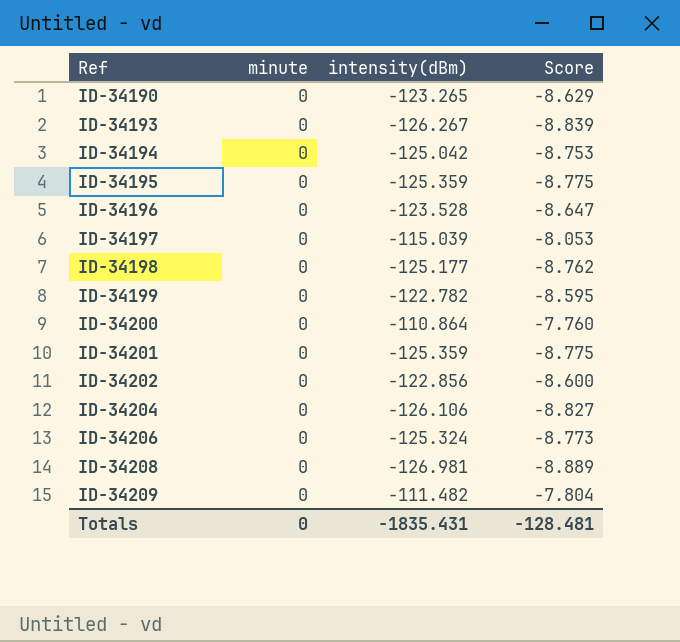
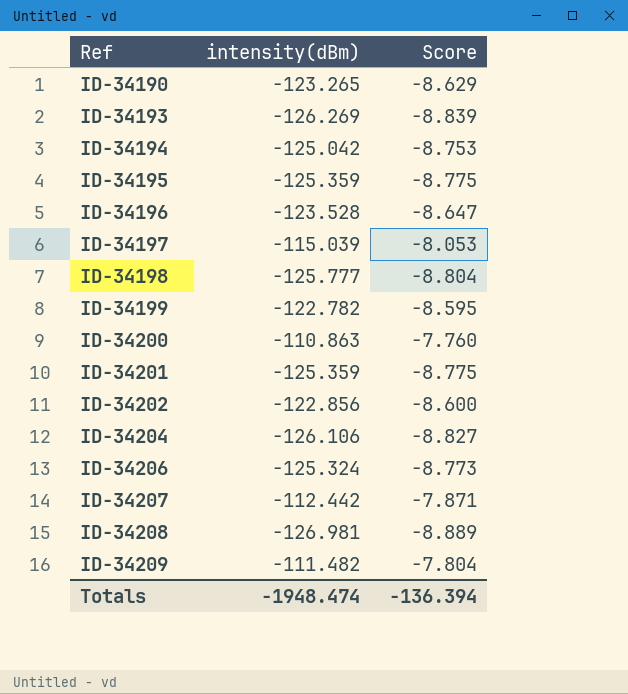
column minute | position: 2 -> none
ID-34193 | intensity(dBm): -126.267 -> -126.269
ID-34198 | intensity(dBm): -125.177 -> -125.777
ID-34198 | Score: -8.762 -> -8.804
ID-34200 | intensity(dBm): -110.864 -> -110.863
row ID-34207: none -> -112.442 | -7.871
Totals | intensity(dBm): -1835.431 -> -1948.474
Totals | Score: -128.481 -> -136.394

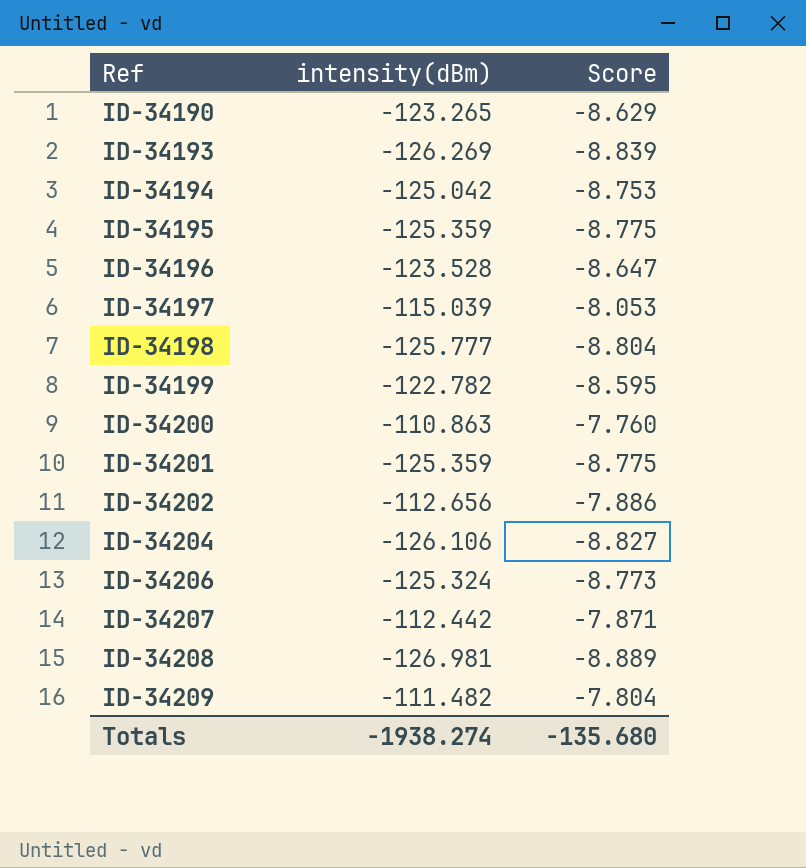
ID-34202 | intensity(dBm): -122.856 -> -112.656
ID-34202 | Score: -8.600 -> -7.886
Totals | intensity(dBm): -1948.474 -> -1938.274
Totals | Score: -136.394 -> -135.680

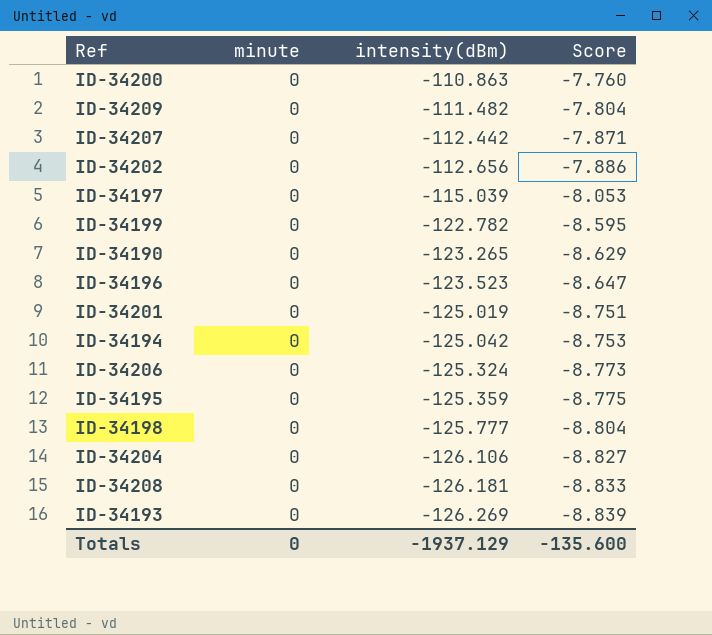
row order: Ref ascending -> intensity(dBm) descending
column minute | position: none -> 2
ID-34196 | intensity(dBm): -123.528 -> -123.523
ID-34201 | intensity(dBm): -125.359 -> -125.019
ID-34201 | Score: -8.775 -> -8.751
ID-34208 | intensity(dBm): -126.981 -> -126.181
ID-34208 | Score: -8.889 -> -8.833
Totals | intensity(dBm): -1938.274 -> -1937.129
Totals | Score: -135.680 -> -135.600

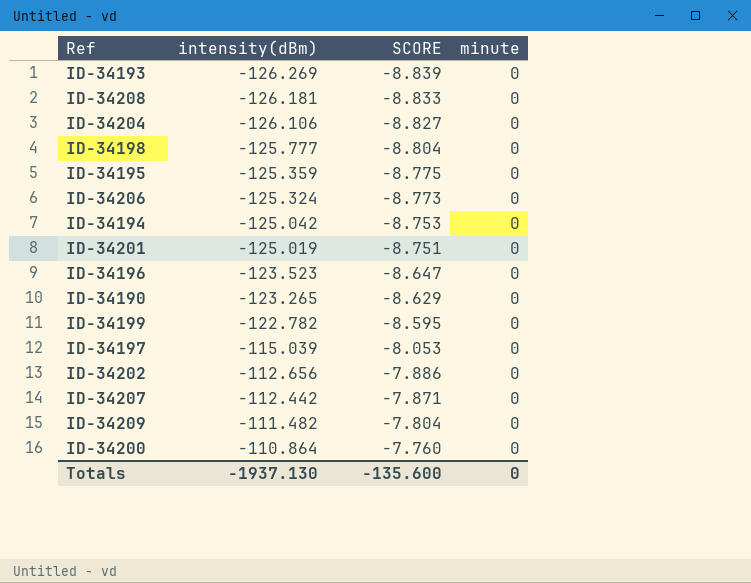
row order: intensity(dBm) descending -> intensity(dBm) ascending
column name: Score -> SCORE
column minute | position: 2 -> 4
ID-34200 | intensity(dBm): -110.863 -> -110.864
Totals | intensity(dBm): -1937.129 -> -1937.130

